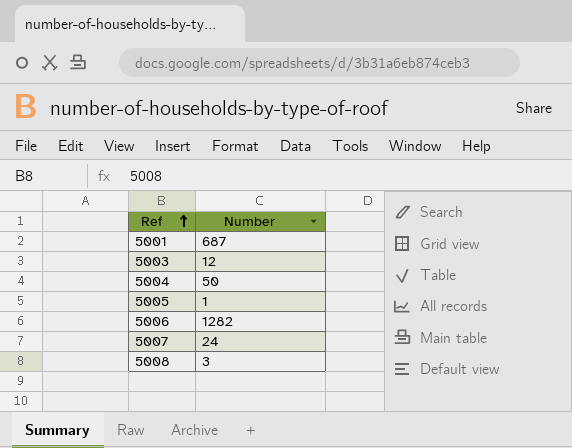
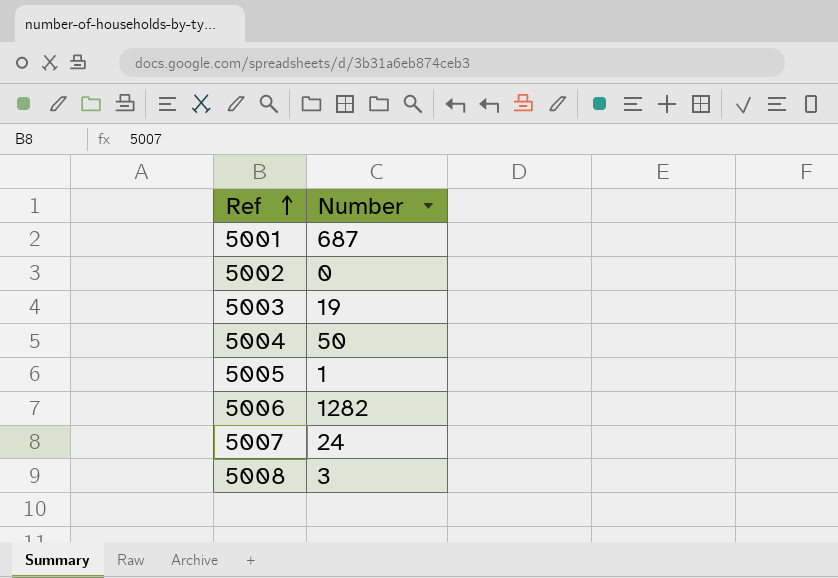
row 5002: none -> 0
5003 | Number: 12 -> 19

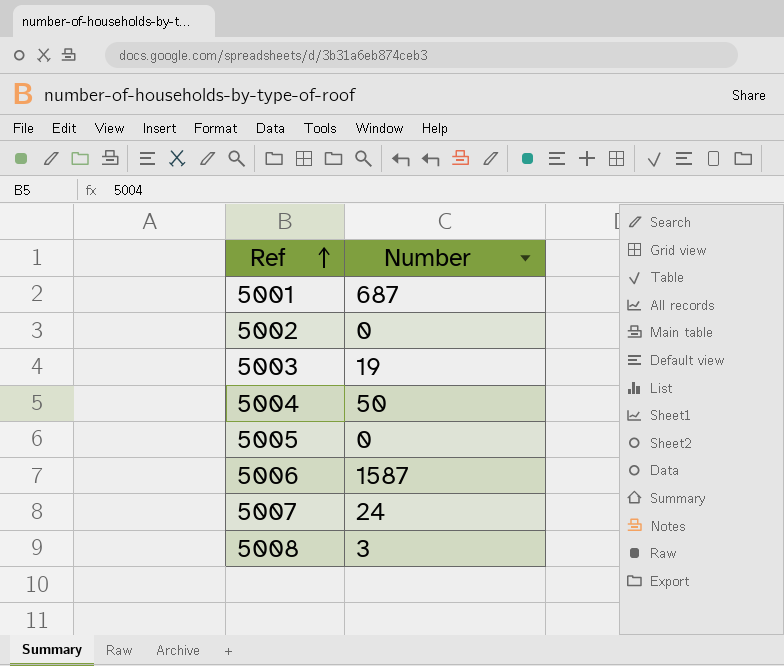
5005 | Number: 1 -> 0
5006 | Number: 1282 -> 1587

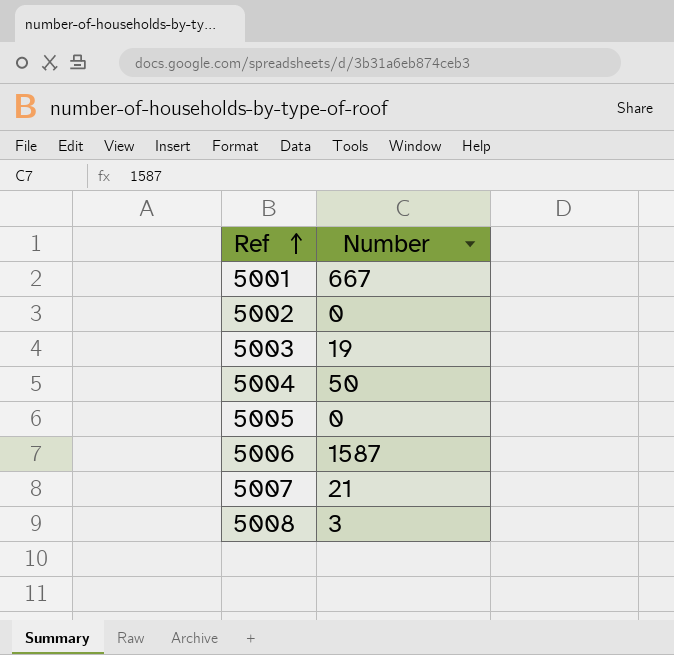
5001 | Number: 687 -> 667
5007 | Number: 24 -> 21

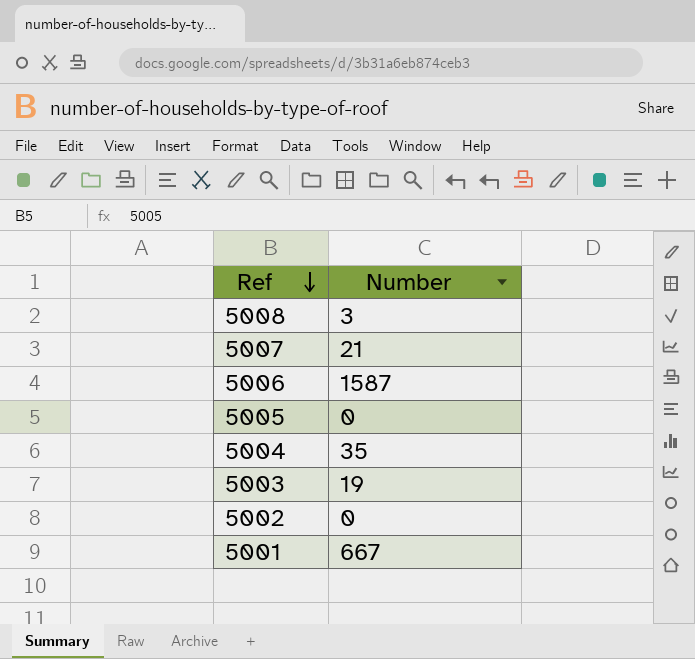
row order: Ref ascending -> Ref descending
5004 | Number: 50 -> 35

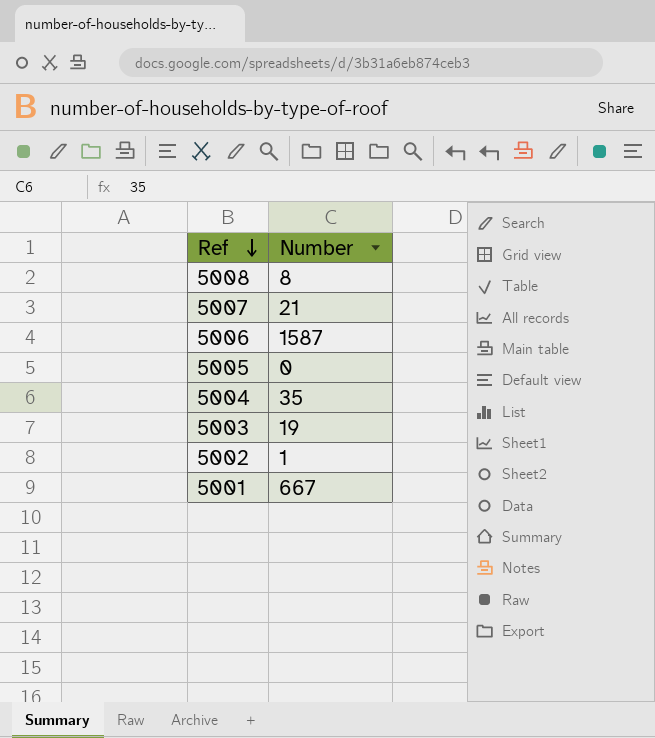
5008 | Number: 3 -> 8
5002 | Number: 0 -> 1

